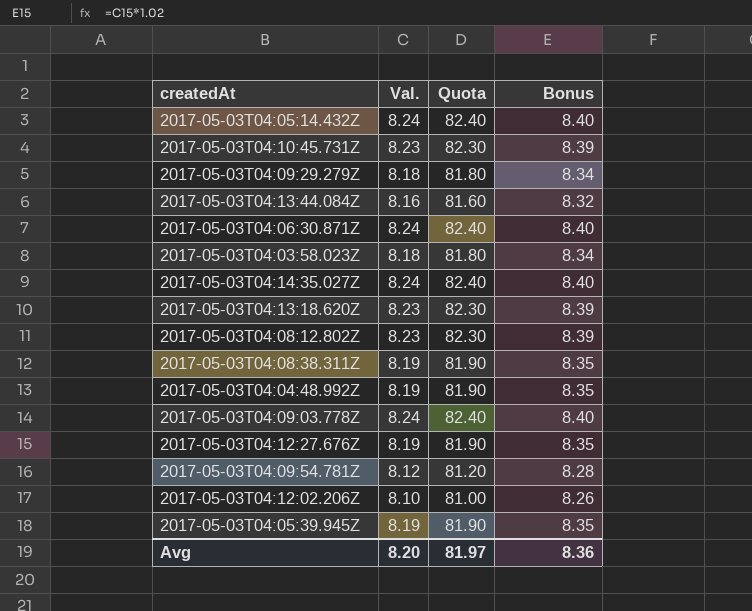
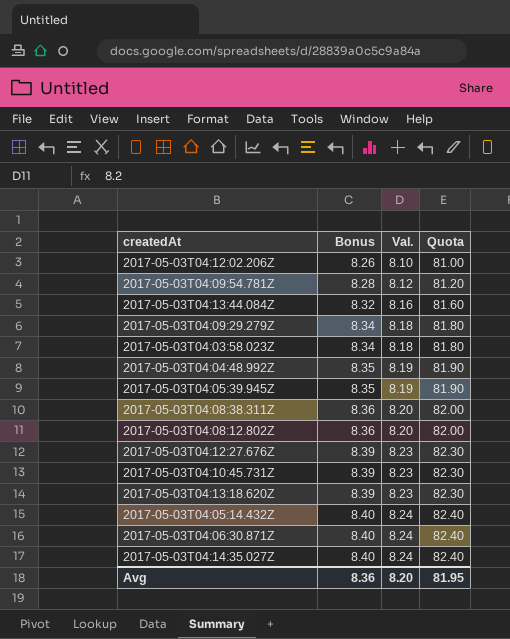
row order: none -> Bonus ascending
column Bonus | position: 4 -> 2
row 2017-05-03T04:09:03.778Z: 8.24 | 82.40 | 8.40 -> none
2017-05-03T04:08:38.311Z | Bonus: 8.35 -> 8.36
2017-05-03T04:08:38.311Z | Val.: 8.19 -> 8.20
2017-05-03T04:08:38.311Z | Quota: 81.90 -> 82.00
2017-05-03T04:08:12.802Z | Bonus: 8.39 -> 8.36
2017-05-03T04:08:12.802Z | Val.: 8.23 -> 8.20
2017-05-03T04:08:12.802Z | Quota: 82.30 -> 82.00
2017-05-03T04:12:27.676Z | Bonus: 8.35 -> 8.39
2017-05-03T04:12:27.676Z | Val.: 8.19 -> 8.23
2017-05-03T04:12:27.676Z | Quota: 81.90 -> 82.30
Avg | Quota: 81.97 -> 81.95

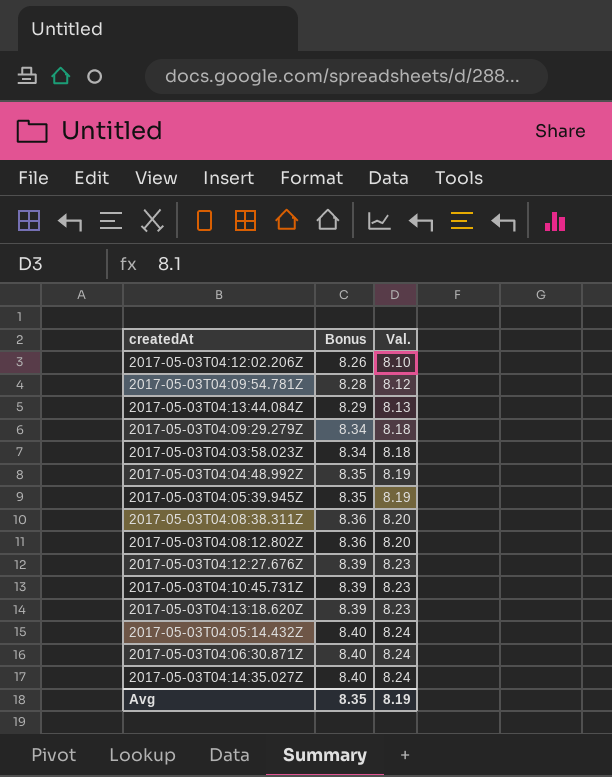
column Quota | formula: [Val.] * 10 -> none
2017-05-03T04:13:44.084Z | Bonus: 8.32 -> 8.29
2017-05-03T04:13:44.084Z | Val.: 8.16 -> 8.13
Avg | Bonus: 8.36 -> 8.35
Avg | Val.: 8.20 -> 8.19

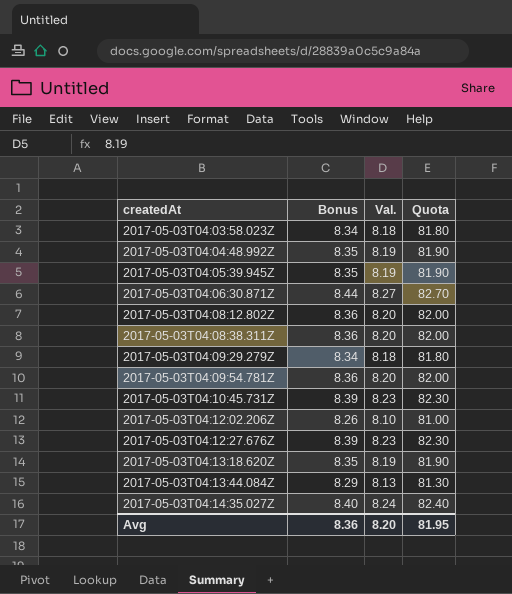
row order: Bonus ascending -> createdAt ascending
column Quota | formula: none -> [Val.] * 10
row 2017-05-03T04:05:14.432Z: 8.40 | 8.24 -> none
2017-05-03T04:06:30.871Z | Bonus: 8.40 -> 8.44
2017-05-03T04:06:30.871Z | Val.: 8.24 -> 8.27
2017-05-03T04:09:54.781Z | Bonus: 8.28 -> 8.36
2017-05-03T04:09:54.781Z | Val.: 8.12 -> 8.20
2017-05-03T04:13:18.620Z | Bonus: 8.39 -> 8.35
2017-05-03T04:13:18.620Z | Val.: 8.23 -> 8.19
Avg | Bonus: 8.35 -> 8.36
Avg | Val.: 8.19 -> 8.20

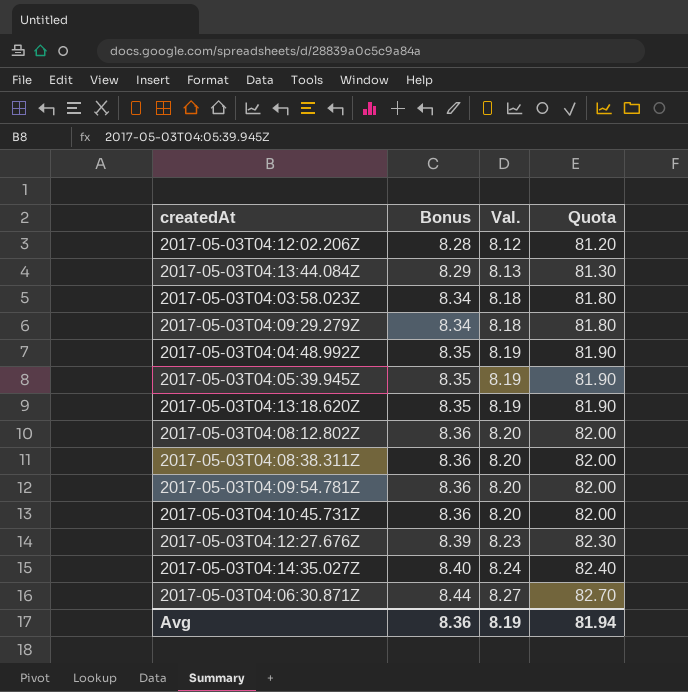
row order: createdAt ascending -> Bonus ascending
2017-05-03T04:12:02.206Z | Bonus: 8.26 -> 8.28
2017-05-03T04:12:02.206Z | Val.: 8.10 -> 8.12
2017-05-03T04:12:02.206Z | Quota: 81.00 -> 81.20
2017-05-03T04:10:45.731Z | Bonus: 8.39 -> 8.36
2017-05-03T04:10:45.731Z | Val.: 8.23 -> 8.20
2017-05-03T04:10:45.731Z | Quota: 82.30 -> 82.00
Avg | Val.: 8.20 -> 8.19
Avg | Quota: 81.95 -> 81.94

